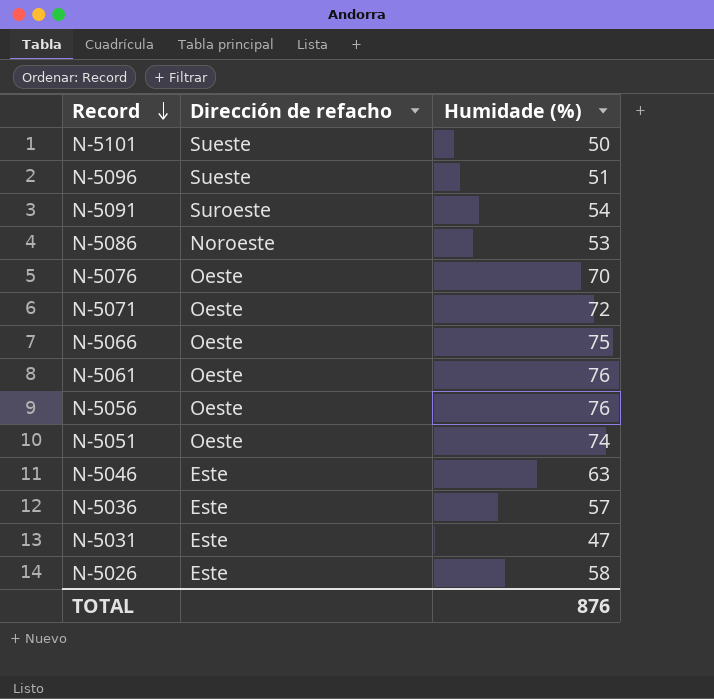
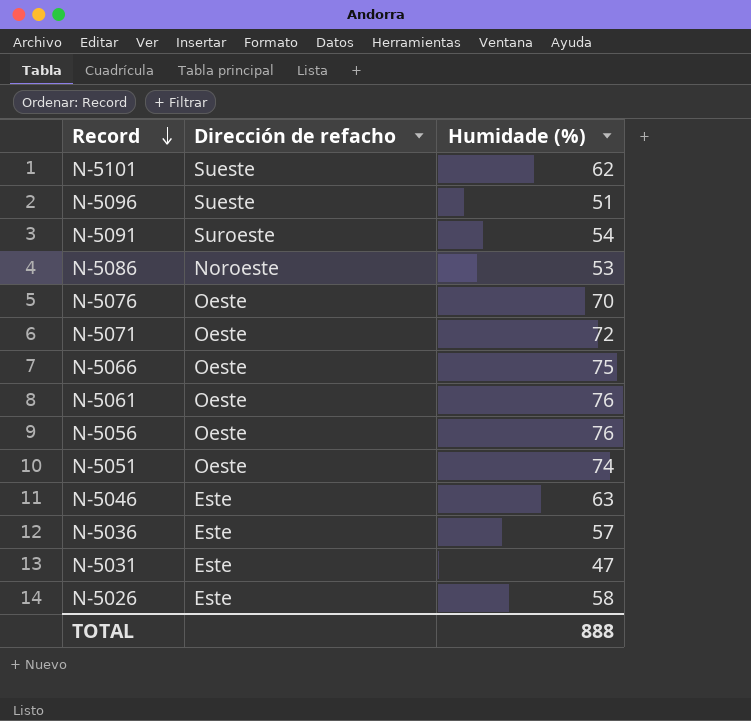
N-5101 | Humidade (%): 50 -> 62
TOTAL | Humidade (%): 876 -> 888

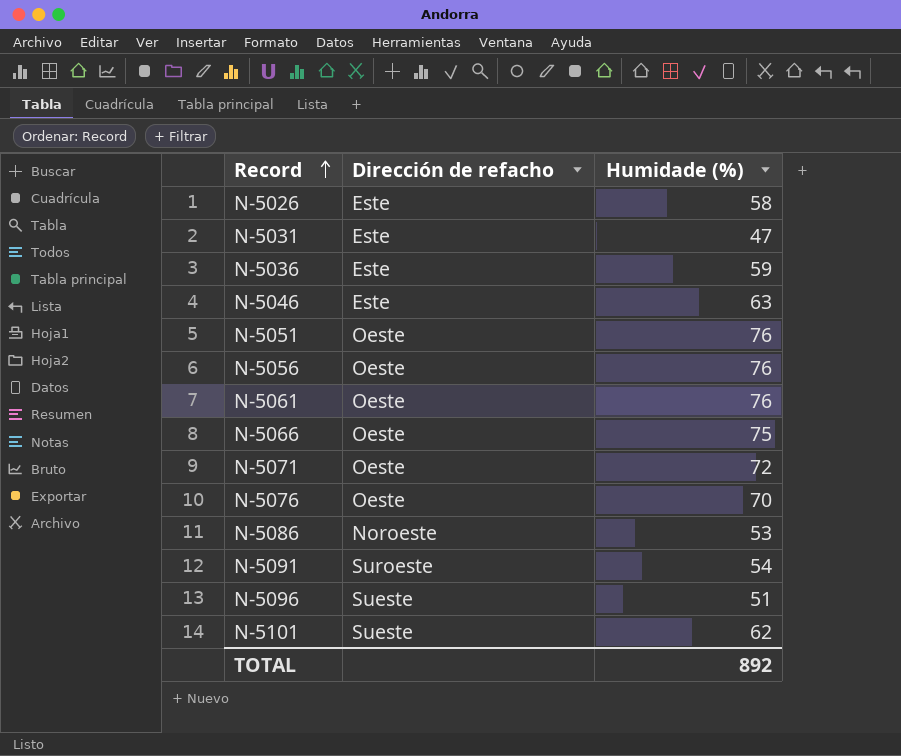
row order: Record descending -> Record ascending
N-5036 | Humidade (%): 57 -> 59
N-5051 | Humidade (%): 74 -> 76
TOTAL | Humidade (%): 888 -> 892

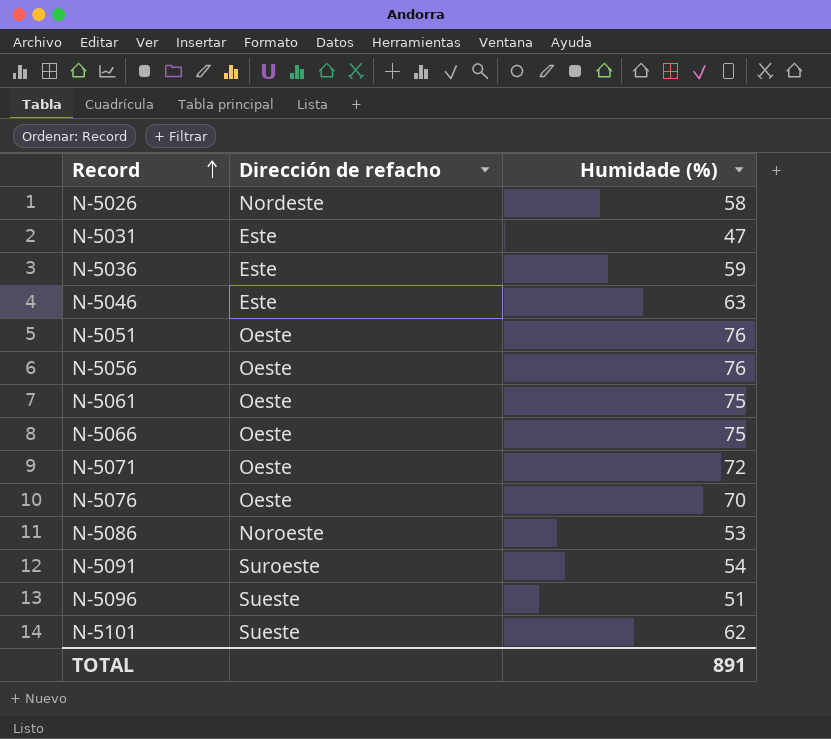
N-5026 | Dirección de refacho: Este -> Nordeste
N-5061 | Humidade (%): 76 -> 75
TOTAL | Humidade (%): 892 -> 891

